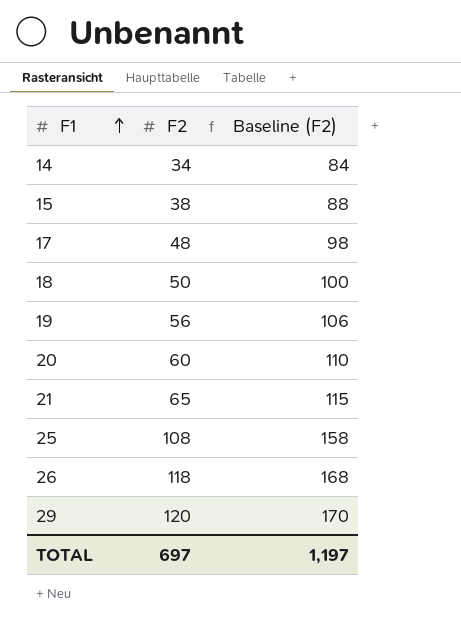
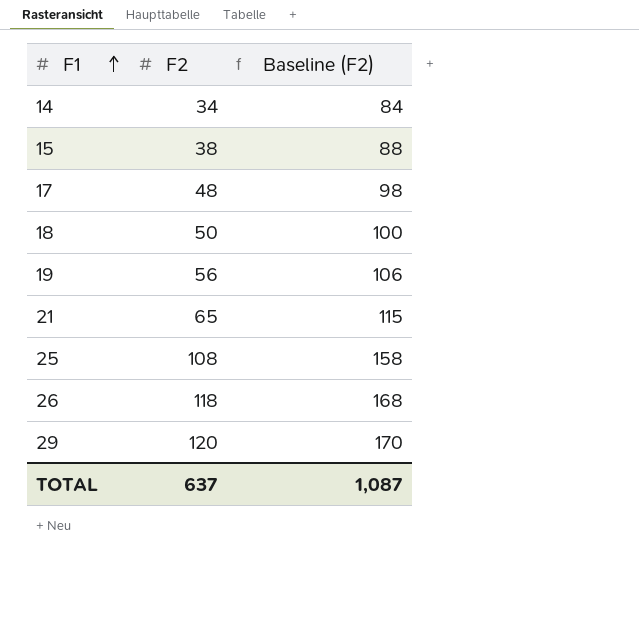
row 20: 60 | 110 -> none
TOTAL | F2: 697 -> 637
TOTAL | Baseline (F2): 1,197 -> 1,087

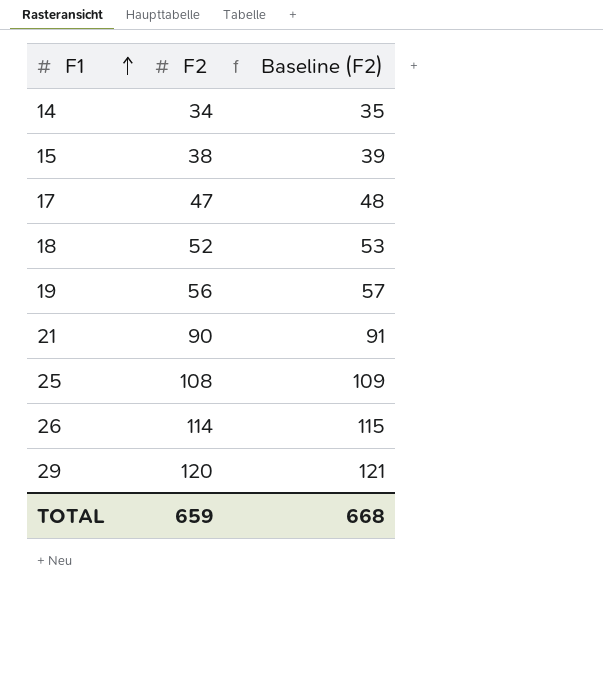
column Baseline (F2) | formula: [F2] + 50 -> [F2] + 1
17 | F2: 48 -> 47
18 | F2: 50 -> 52
21 | F2: 65 -> 90
26 | F2: 118 -> 114
TOTAL | F2: 637 -> 659
TOTAL | Baseline (F2): 1,087 -> 668

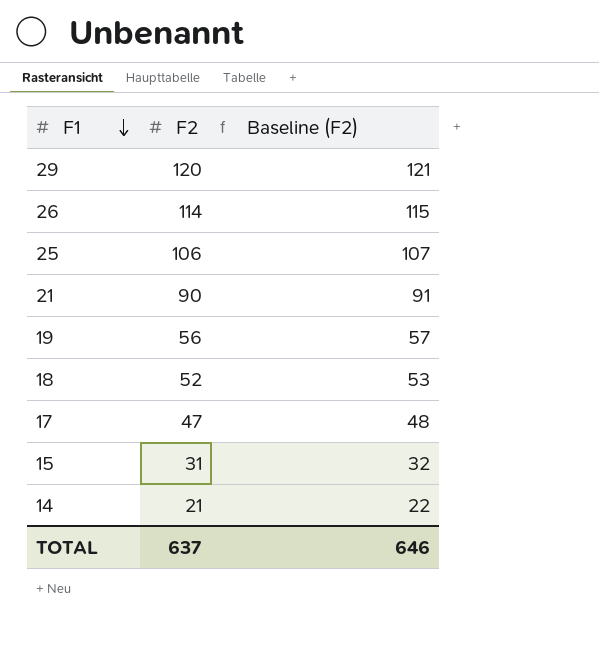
row order: F1 ascending -> F1 descending
25 | F2: 108 -> 106
25 | Baseline (F2): 109 -> 107
15 | F2: 38 -> 31
15 | Baseline (F2): 39 -> 32
14 | F2: 34 -> 21
14 | Baseline (F2): 35 -> 22
TOTAL | F2: 659 -> 637
TOTAL | Baseline (F2): 668 -> 646

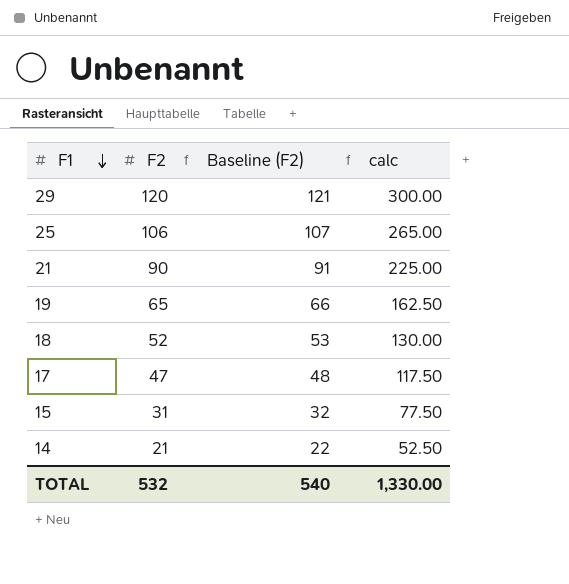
column calc | formula: none -> [F2] * 2.5
row 26: 114 | 115 -> none
19 | F2: 56 -> 65
19 | Baseline (F2): 57 -> 66
TOTAL | F2: 637 -> 532
TOTAL | Baseline (F2): 646 -> 540

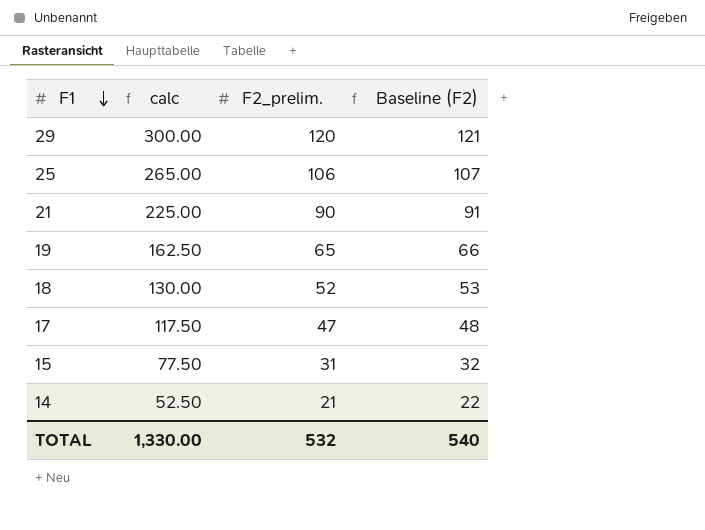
column calc | position: 4 -> 2
column name: F2 -> F2_prelim.

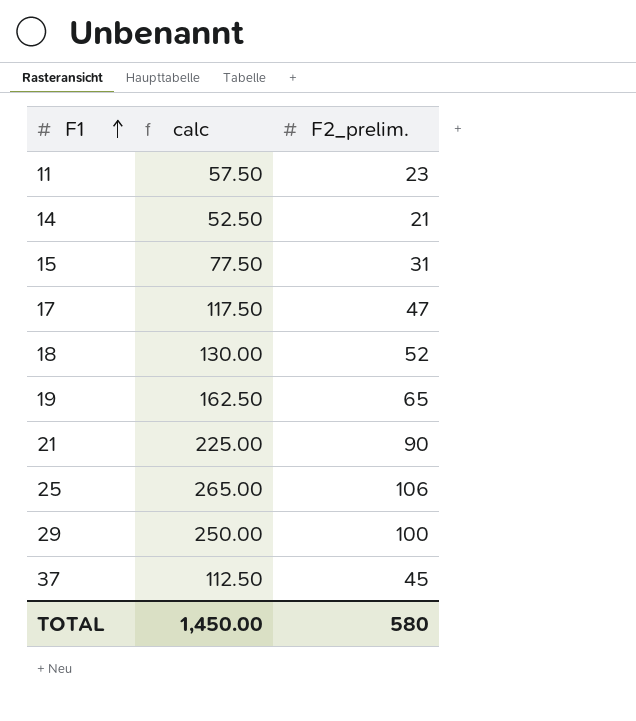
row order: F1 descending -> F1 ascending
column Baseline (F2) | formula: [F2_prelim.] + 1 -> none
row 11: none -> 57.50 | 23
29 | calc: 300.00 -> 250.00
29 | F2_prelim.: 120 -> 100
row 37: none -> 112.50 | 45
TOTAL | calc: 1,330.00 -> 1,450.00
TOTAL | F2_prelim.: 532 -> 580

